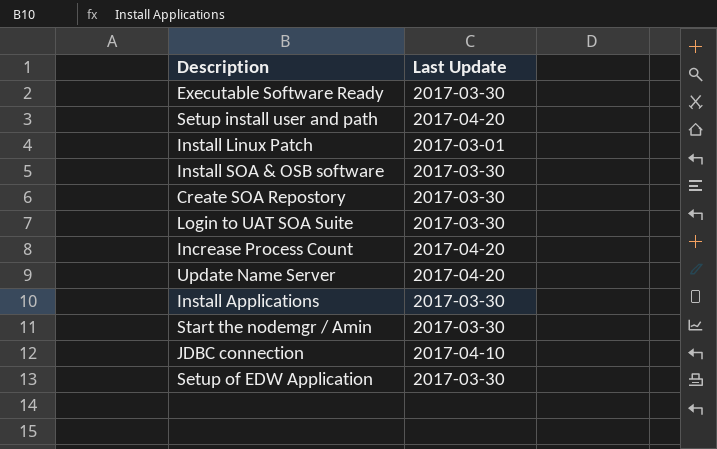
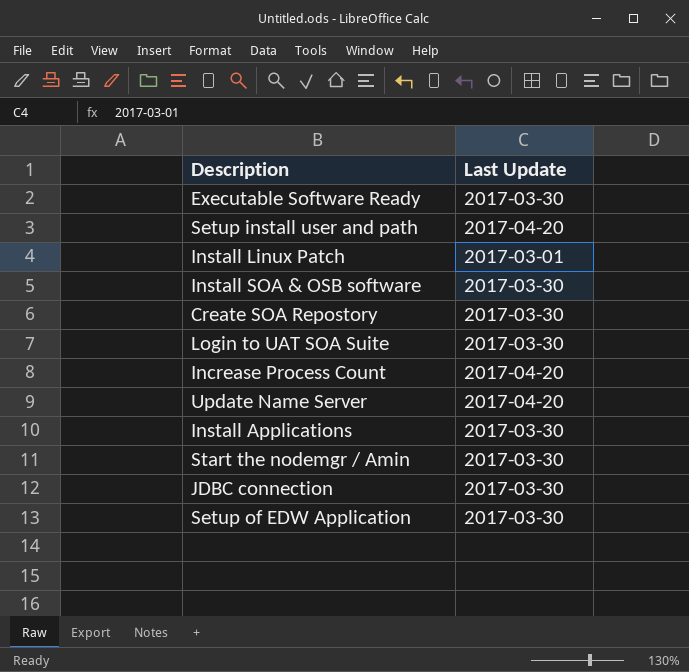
JDBC connection | Last Update: 2017-04-10 -> 2017-03-30

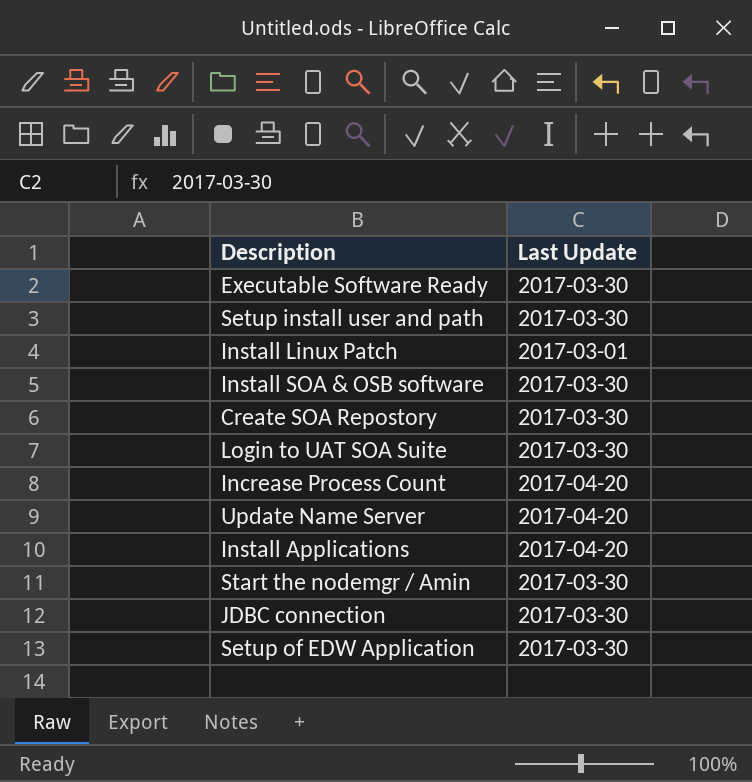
Setup install user and path | Last Update: 2017-04-20 -> 2017-03-30
Install Applications | Last Update: 2017-03-30 -> 2017-04-20

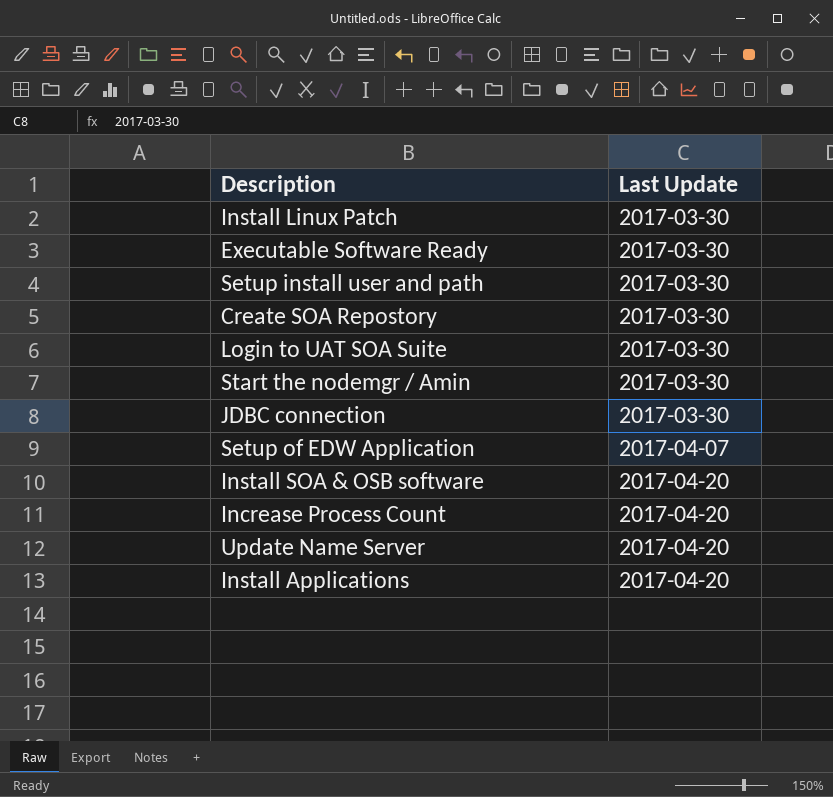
row order: none -> Last Update ascending
Install Linux Patch | Last Update: 2017-03-01 -> 2017-03-30
Setup of EDW Application | Last Update: 2017-03-30 -> 2017-04-07
Install SOA & OSB software | Last Update: 2017-03-30 -> 2017-04-20

